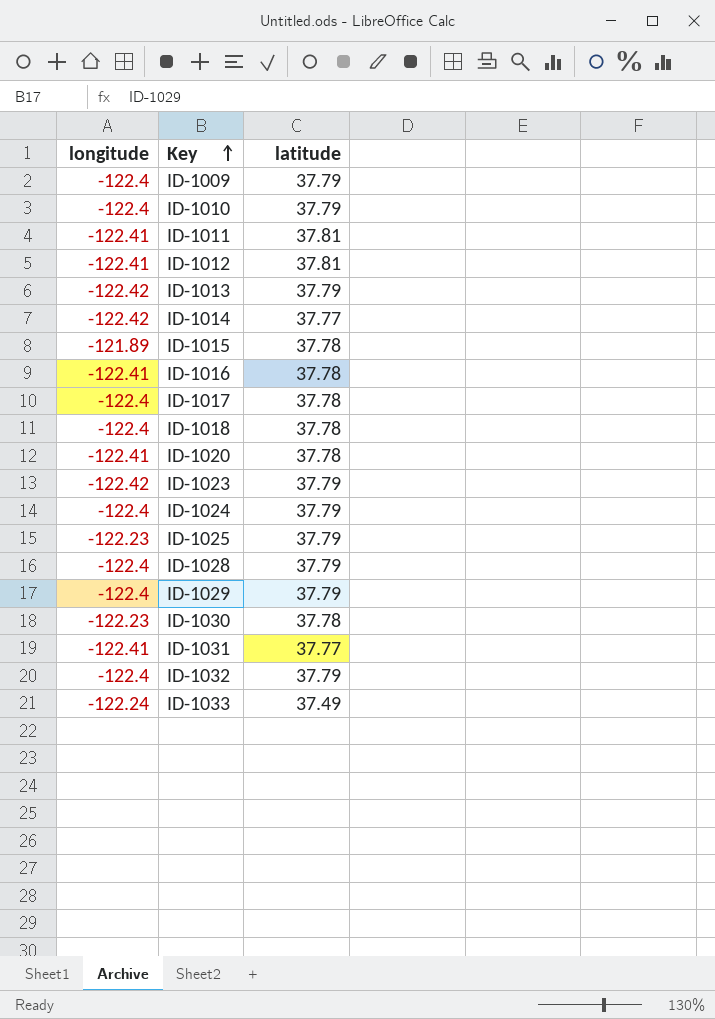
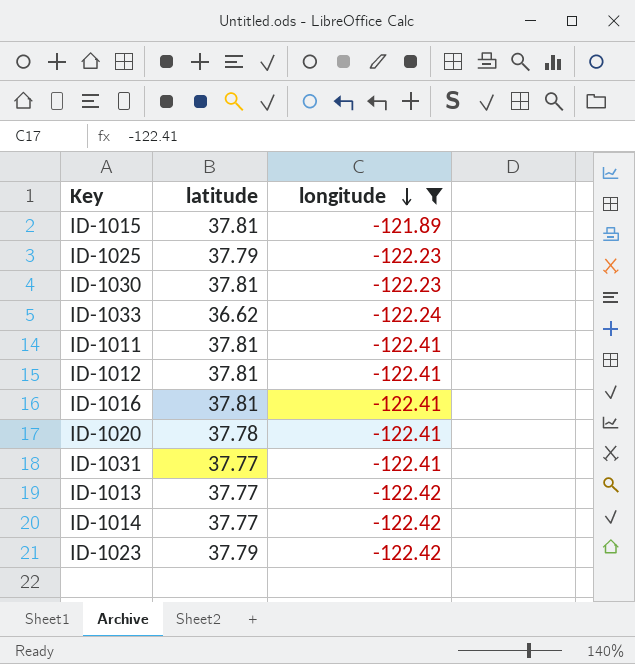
filter: none -> longitude != -122.4
row order: Key ascending -> longitude descending
column longitude | position: 1 -> 3
ID-1015 | latitude: 37.78 -> 37.81
ID-1030 | latitude: 37.78 -> 37.81
ID-1033 | latitude: 37.49 -> 36.62
ID-1016 | latitude: 37.78 -> 37.81
ID-1013 | latitude: 37.79 -> 37.77

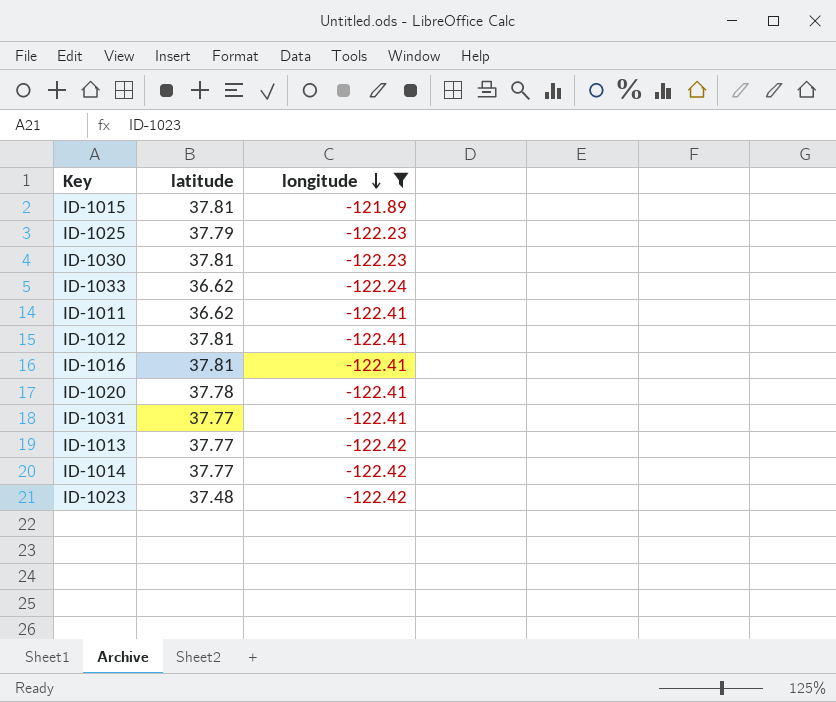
ID-1011 | latitude: 37.81 -> 36.62
ID-1023 | latitude: 37.79 -> 37.48

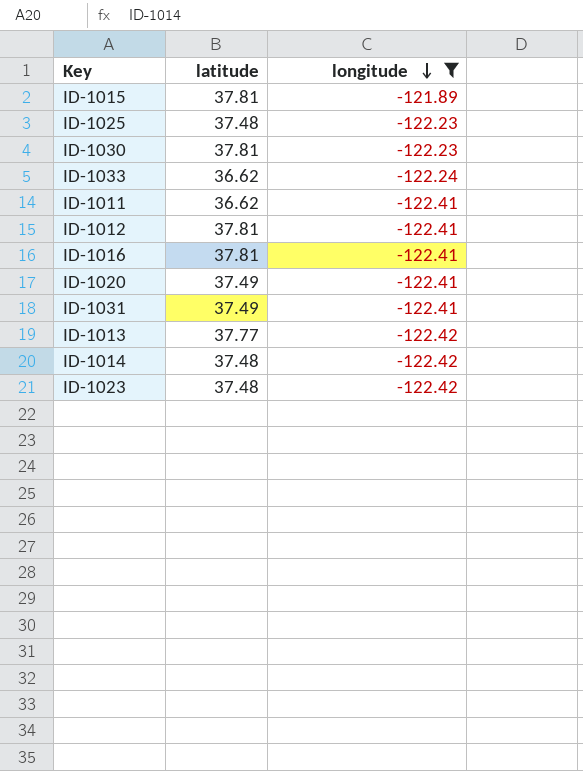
ID-1025 | latitude: 37.79 -> 37.48
ID-1020 | latitude: 37.78 -> 37.49
ID-1031 | latitude: 37.77 -> 37.49
ID-1014 | latitude: 37.77 -> 37.48

